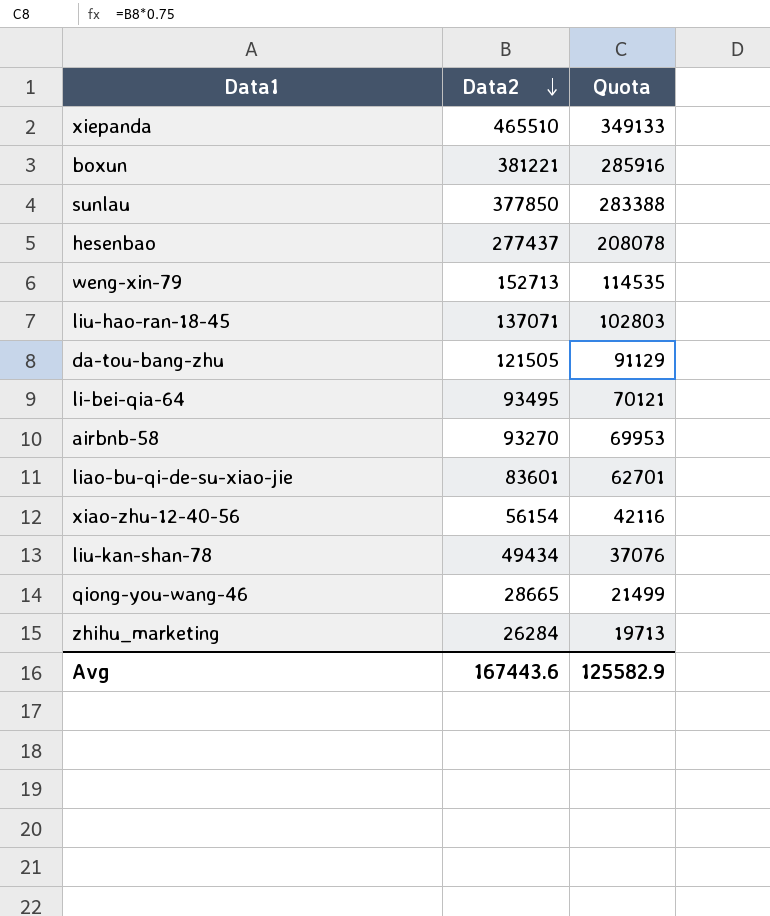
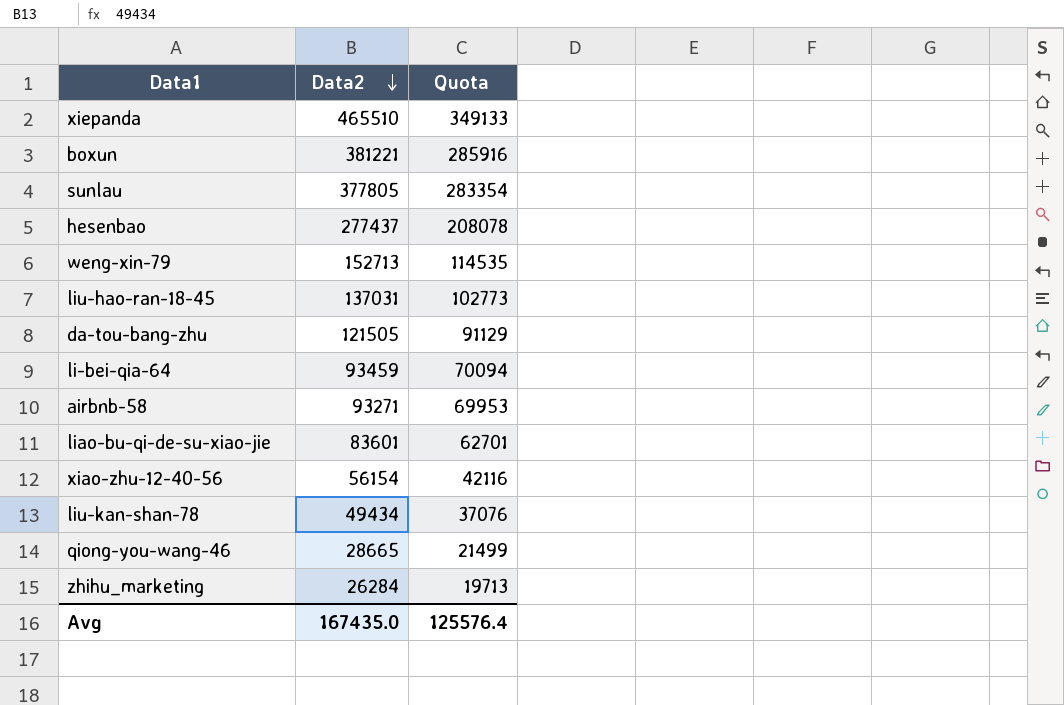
sunlau | Data2: 377850 -> 377805
sunlau | Quota: 283388 -> 283354
liu-hao-ran-18-45 | Data2: 137071 -> 137031
liu-hao-ran-18-45 | Quota: 102803 -> 102773
li-bei-qia-64 | Data2: 93495 -> 93459
li-bei-qia-64 | Quota: 70121 -> 70094
airbnb-58 | Data2: 93270 -> 93271
Avg | Data2: 167443.6 -> 167435.0
Avg | Quota: 125582.9 -> 125576.4

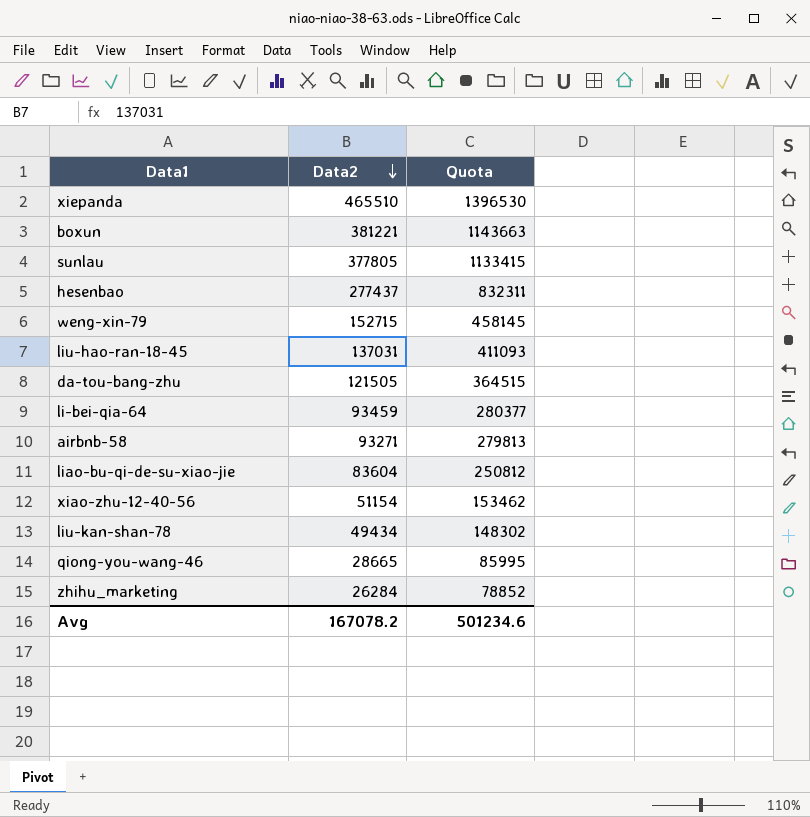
column Quota | formula: [Data2] * 0.75 -> [Data2] * 3
weng-xin-79 | Data2: 152713 -> 152715
liao-bu-qi-de-su-xiao-jie | Data2: 83601 -> 83604
xiao-zhu-12-40-56 | Data2: 56154 -> 51154
Avg | Data2: 167435.0 -> 167078.2
Avg | Quota: 125576.4 -> 501234.6

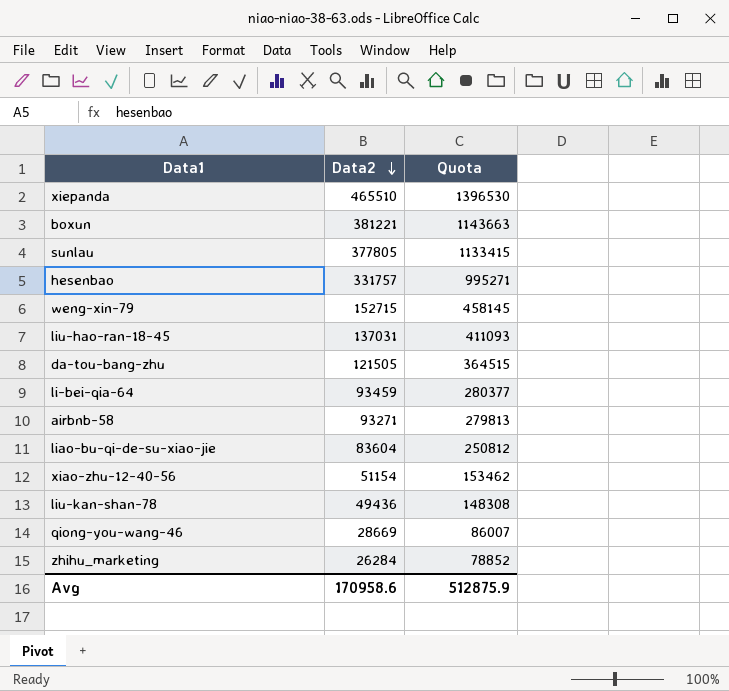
hesenbao | Data2: 277437 -> 331757
hesenbao | Quota: 832311 -> 995271
liu-kan-shan-78 | Data2: 49434 -> 49436
liu-kan-shan-78 | Quota: 148302 -> 148308
qiong-you-wang-46 | Data2: 28665 -> 28669
qiong-you-wang-46 | Quota: 85995 -> 86007
Avg | Data2: 167078.2 -> 170958.6
Avg | Quota: 501234.6 -> 512875.9

